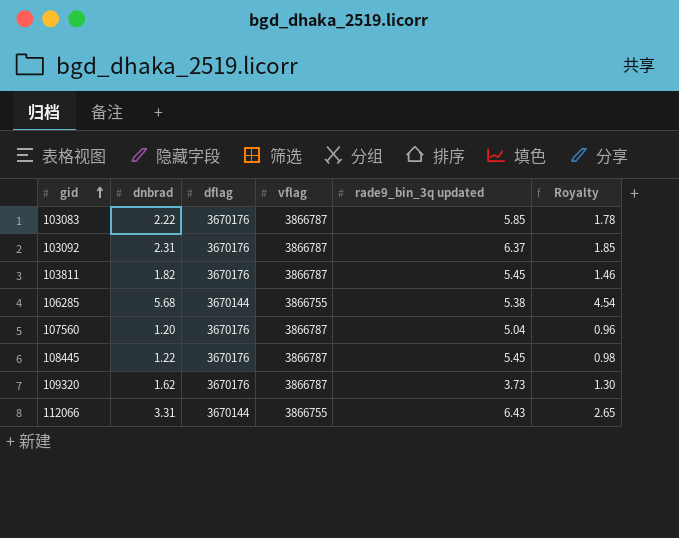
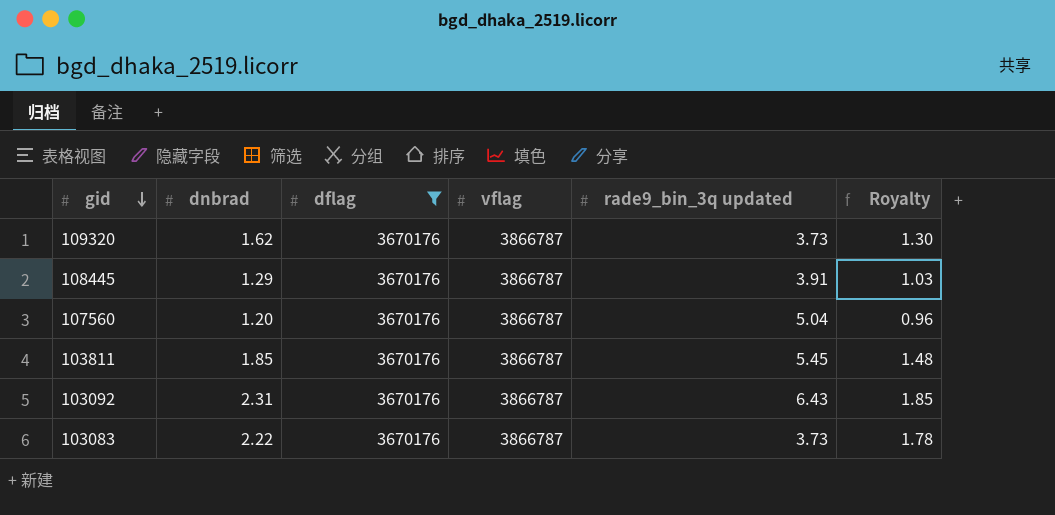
filter: none -> dflag = 3670176
row order: gid ascending -> gid descending
108445 | dnbrad: 1.22 -> 1.29
108445 | rade9_bin_3q updated: 5.45 -> 3.91
108445 | Royalty: 0.98 -> 1.03
103811 | dnbrad: 1.82 -> 1.85
103811 | Royalty: 1.46 -> 1.48
103092 | rade9_bin_3q updated: 6.37 -> 6.43
103083 | rade9_bin_3q updated: 5.85 -> 3.73

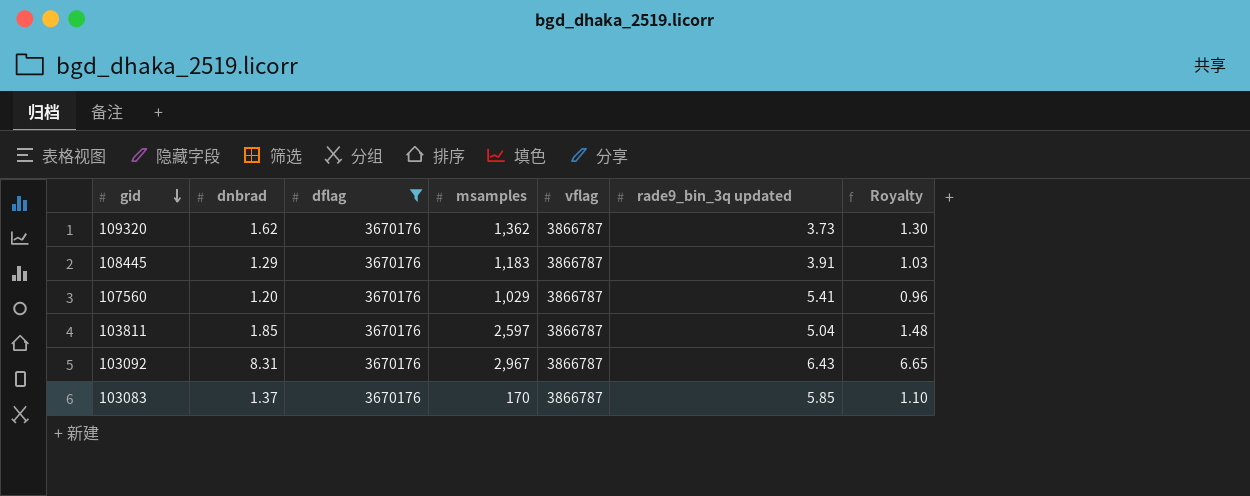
column msamples | position: none -> 4
107560 | rade9_bin_3q updated: 5.04 -> 5.41
103811 | rade9_bin_3q updated: 5.45 -> 5.04
103092 | dnbrad: 2.31 -> 8.31
103092 | Royalty: 1.85 -> 6.65
103083 | dnbrad: 2.22 -> 1.37
103083 | rade9_bin_3q updated: 3.73 -> 5.85
103083 | Royalty: 1.78 -> 1.10

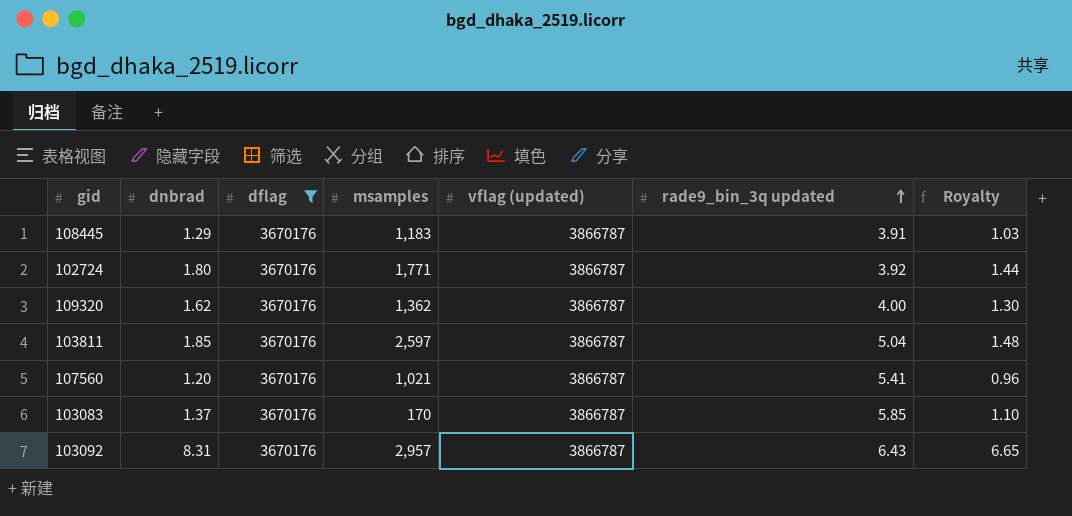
row order: gid descending -> rade9_bin_3q updated ascending
column name: vflag -> vflag (updated)
row 102724: none -> 1.80 | 3670176 | 1,771 | 3866787 | 3.92 | 1.44
109320 | rade9_bin_3q updated: 3.73 -> 4.00
107560 | msamples: 1,029 -> 1,021
103092 | msamples: 2,967 -> 2,957

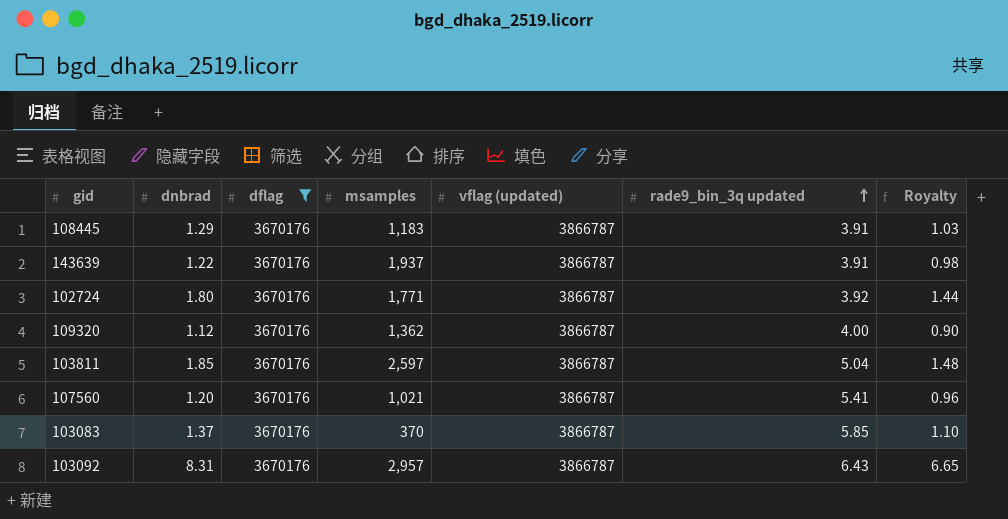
row 143639: none -> 1.22 | 3670176 | 1,937 | 3866787 | 3.91 | 0.98
109320 | dnbrad: 1.62 -> 1.12
109320 | Royalty: 1.30 -> 0.90
103083 | msamples: 170 -> 370

